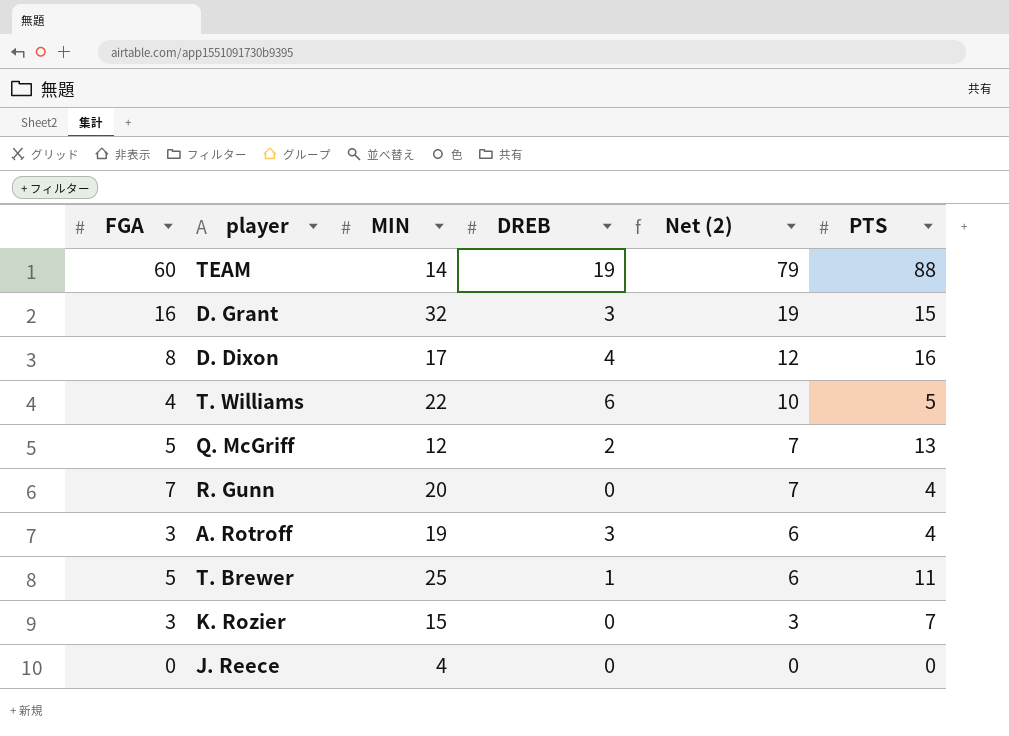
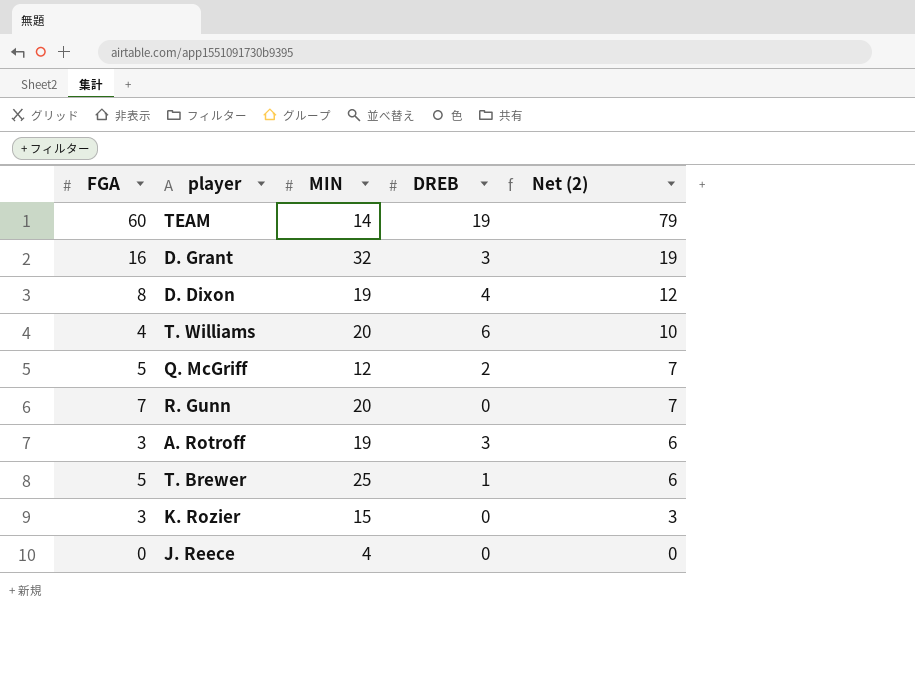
column PTS | position: 6 -> none
D. Dixon | MIN: 17 -> 19
T. Williams | MIN: 22 -> 20

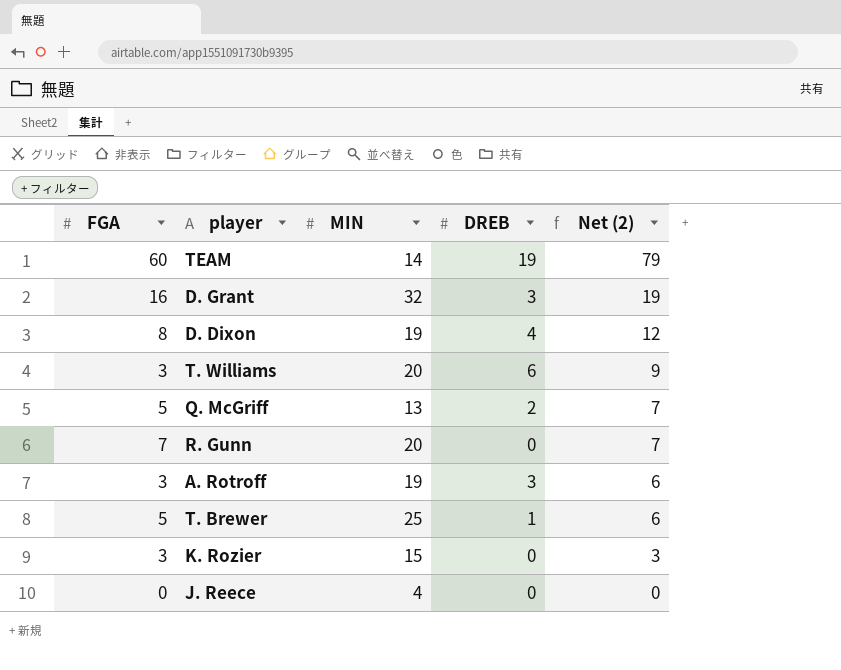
T. Williams | FGA: 4 -> 3
T. Williams | Net (2): 10 -> 9
Q. McGriff | MIN: 12 -> 13

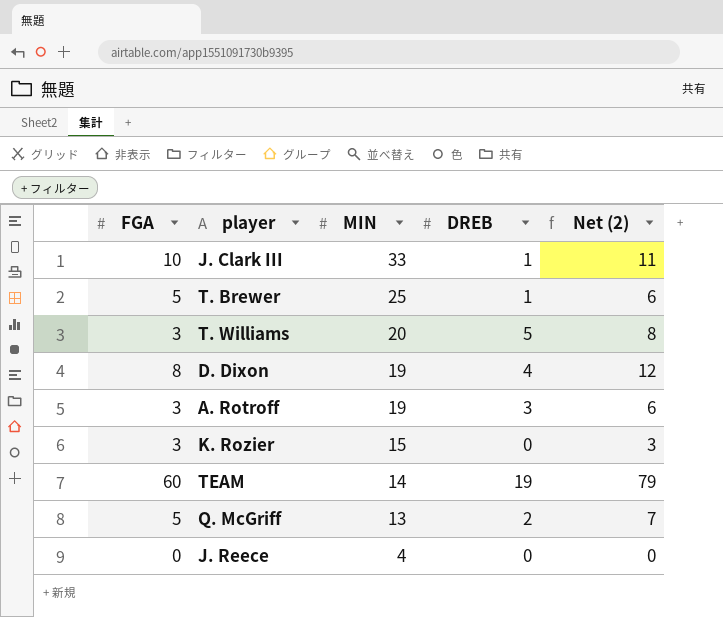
row order: Net (2) descending -> MIN descending
row D. Grant: 16 | 32 | 3 | 19 -> none
row R. Gunn: 7 | 20 | 0 | 7 -> none
row J. Clark III: none -> 10 | 33 | 1 | 11
T. Williams | DREB: 6 -> 5
T. Williams | Net (2): 9 -> 8

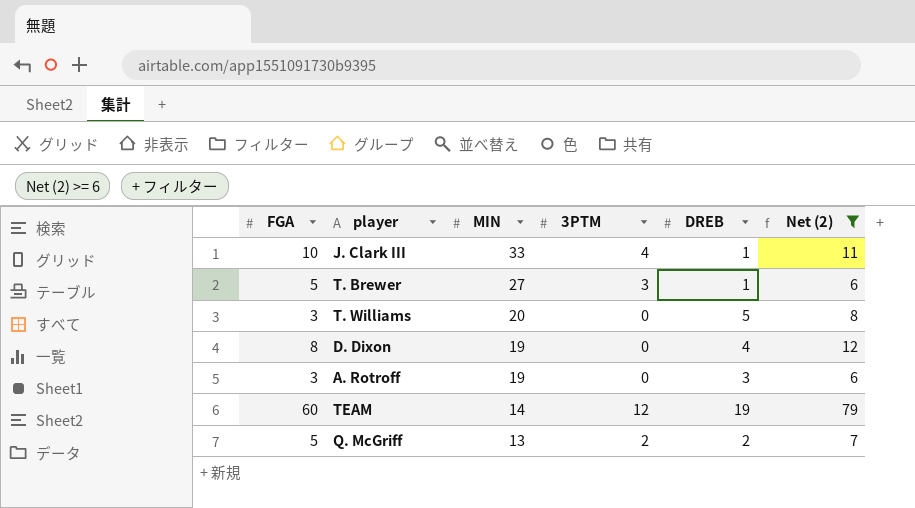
filter: none -> Net (2) >= 6
column 3PTM | position: none -> 4
T. Brewer | MIN: 25 -> 27

